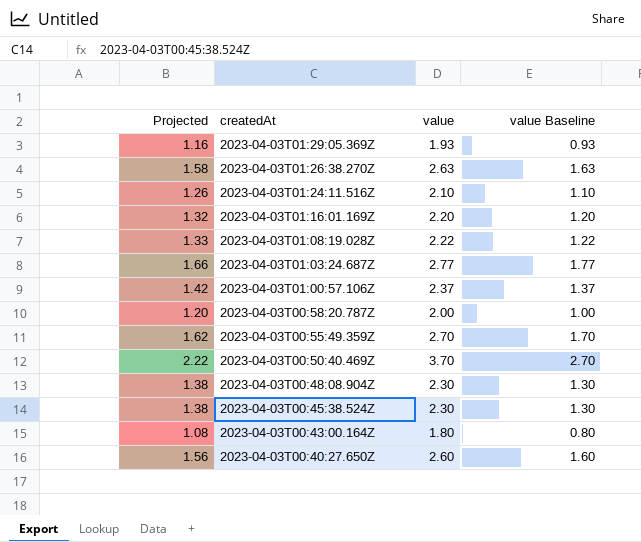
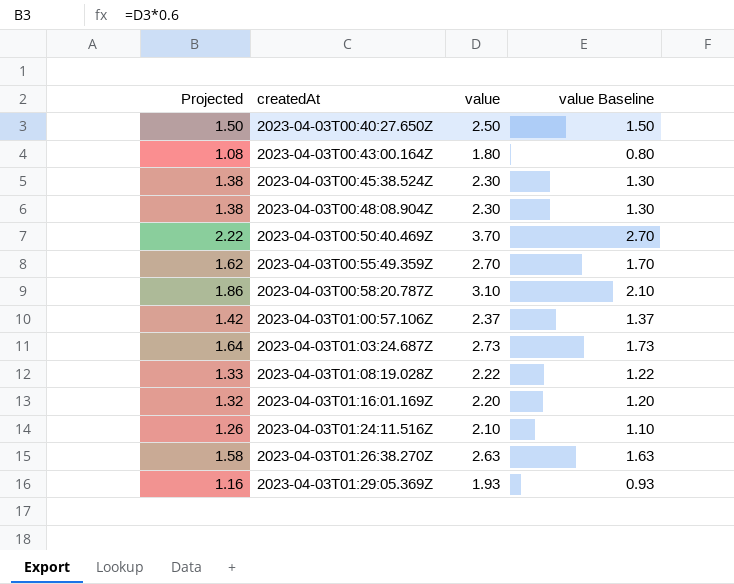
row order: createdAt descending -> createdAt ascending
2023-04-03T00:40:27.650Z | Projected: 1.56 -> 1.50
2023-04-03T00:40:27.650Z | value: 2.60 -> 2.50
2023-04-03T00:40:27.650Z | value Baseline: 1.60 -> 1.50
2023-04-03T00:58:20.787Z | Projected: 1.20 -> 1.86
2023-04-03T00:58:20.787Z | value: 2.00 -> 3.10
2023-04-03T00:58:20.787Z | value Baseline: 1.00 -> 2.10
2023-04-03T01:03:24.687Z | Projected: 1.66 -> 1.64
2023-04-03T01:03:24.687Z | value: 2.77 -> 2.73
2023-04-03T01:03:24.687Z | value Baseline: 1.77 -> 1.73

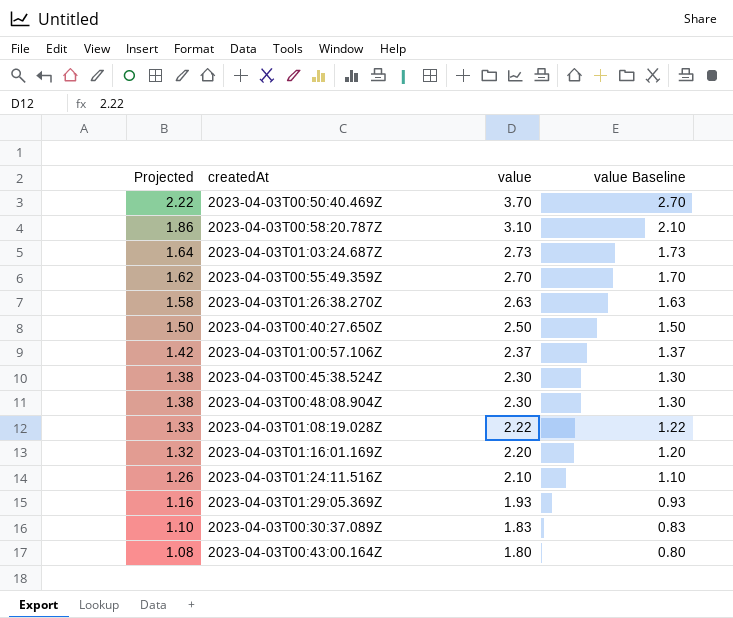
row order: createdAt ascending -> Projected descending
row 2023-04-03T00:30:37.089Z: none -> 1.10 | 1.83 | 0.83

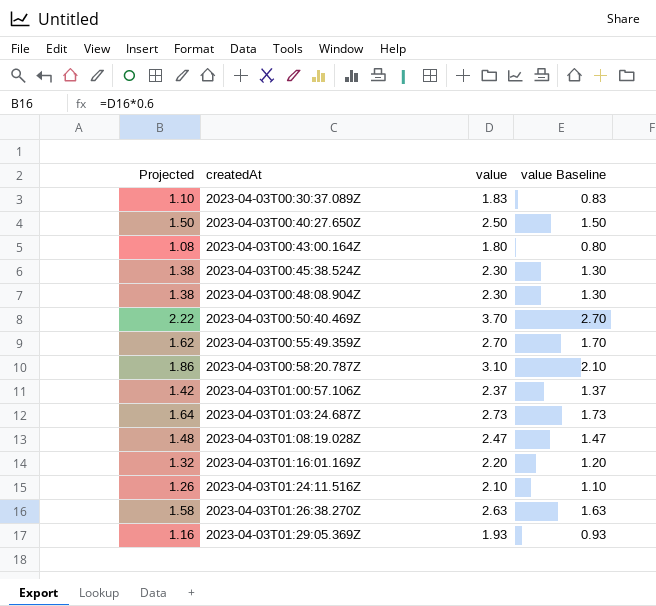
row order: Projected descending -> createdAt ascending
2023-04-03T01:08:19.028Z | Projected: 1.33 -> 1.48
2023-04-03T01:08:19.028Z | value: 2.22 -> 2.47
2023-04-03T01:08:19.028Z | value Baseline: 1.22 -> 1.47

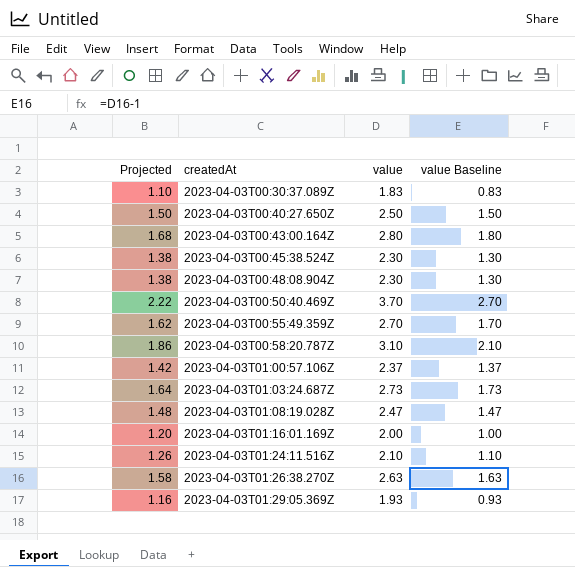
2023-04-03T00:43:00.164Z | Projected: 1.08 -> 1.68
2023-04-03T00:43:00.164Z | value: 1.80 -> 2.80
2023-04-03T00:43:00.164Z | value Baseline: 0.80 -> 1.80
2023-04-03T01:16:01.169Z | Projected: 1.32 -> 1.20
2023-04-03T01:16:01.169Z | value: 2.20 -> 2.00
2023-04-03T01:16:01.169Z | value Baseline: 1.20 -> 1.00

